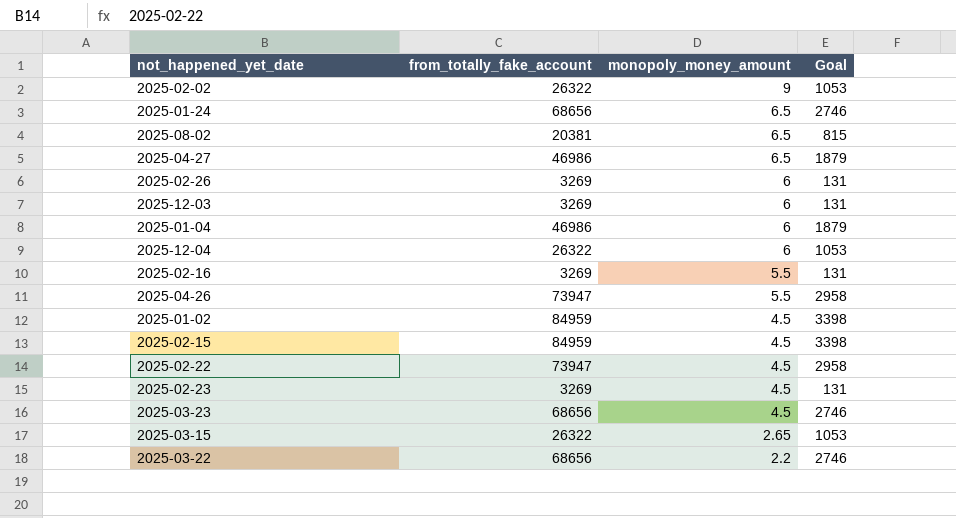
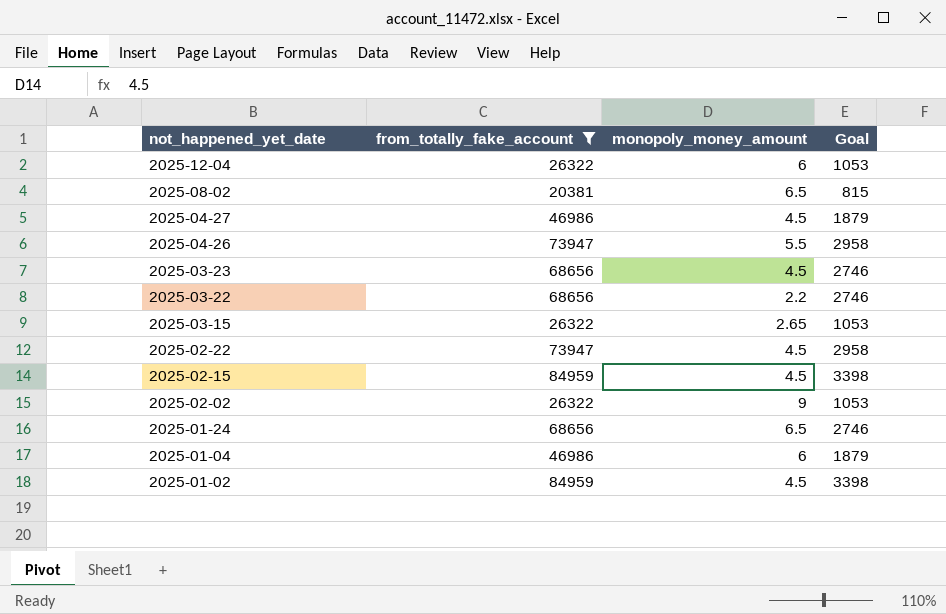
filter: none -> from_totally_fake_account != 3269
row order: monopoly_money_amount descending -> not_happened_yet_date descending
2025-04-27 | monopoly_money_amount: 6.5 -> 4.5

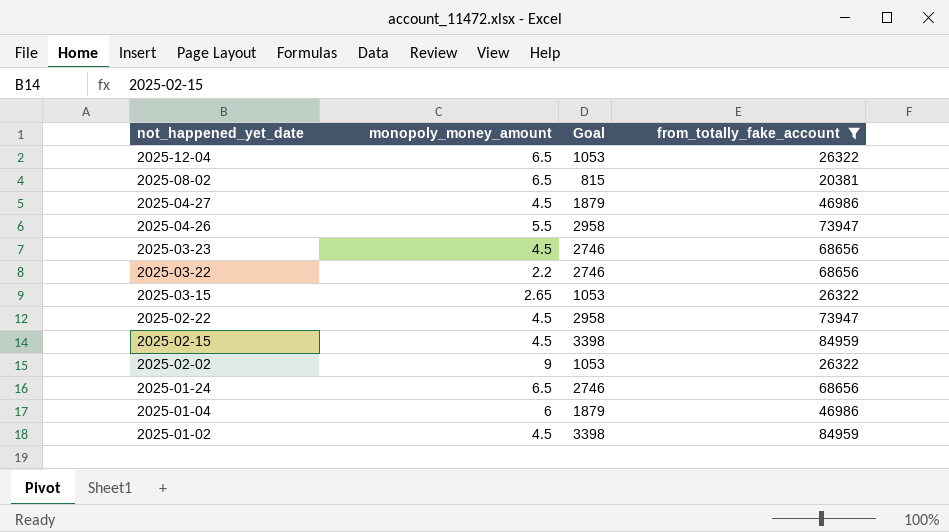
column from_totally_fake_account | position: 2 -> 4
2025-12-04 | monopoly_money_amount: 6 -> 6.5

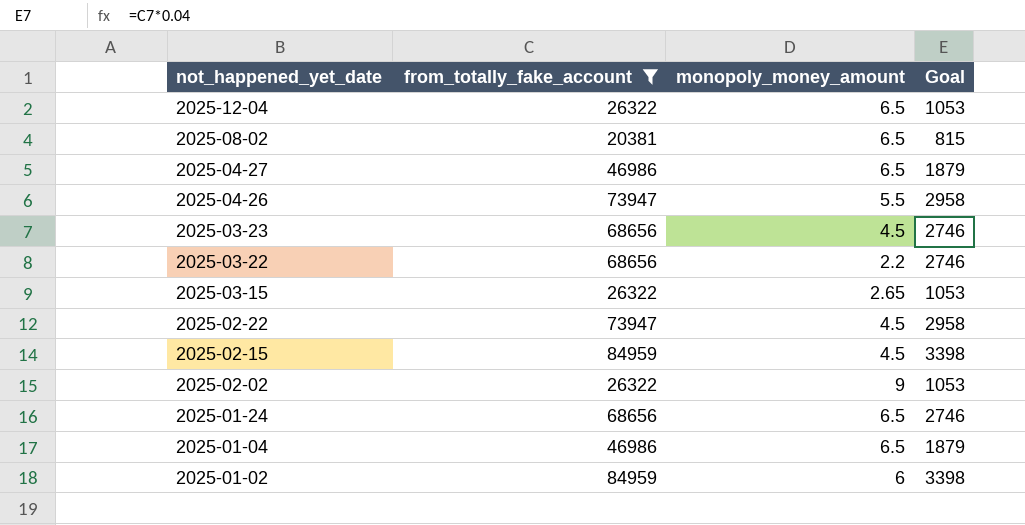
column from_totally_fake_account | position: 4 -> 2
2025-04-27 | monopoly_money_amount: 4.5 -> 6.5
2025-01-04 | monopoly_money_amount: 6 -> 6.5
2025-01-02 | monopoly_money_amount: 4.5 -> 6

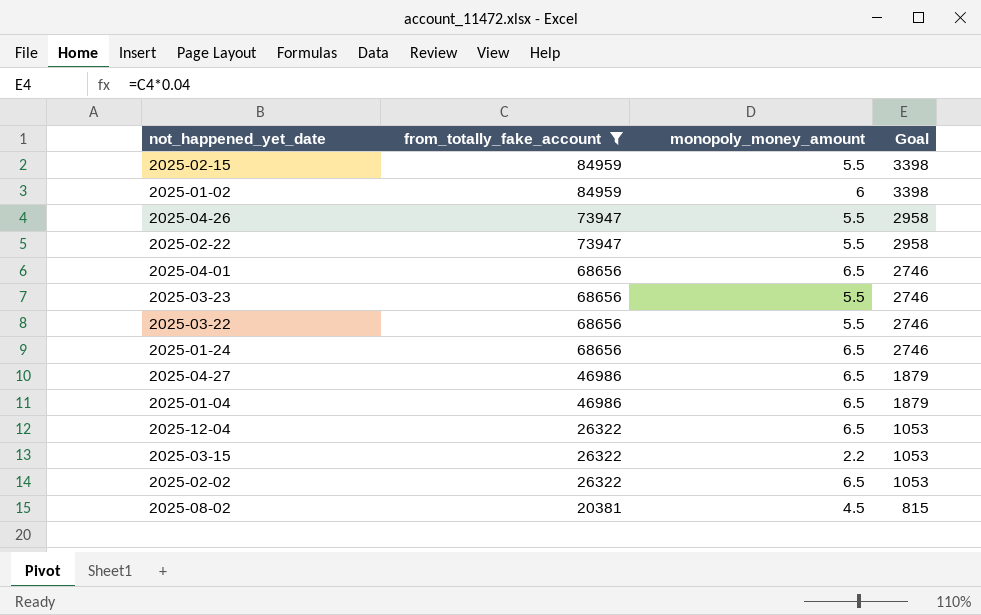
row order: not_happened_yet_date descending -> from_totally_fake_account descending
2025-02-15 | monopoly_money_amount: 4.5 -> 5.5
2025-02-22 | monopoly_money_amount: 4.5 -> 5.5
row 2025-04-01: none -> 68656 | 6.5 | 2746
2025-03-23 | monopoly_money_amount: 4.5 -> 5.5
2025-03-22 | monopoly_money_amount: 2.2 -> 5.5
2025-03-15 | monopoly_money_amount: 2.65 -> 2.2
2025-02-02 | monopoly_money_amount: 9 -> 6.5
2025-08-02 | monopoly_money_amount: 6.5 -> 4.5

